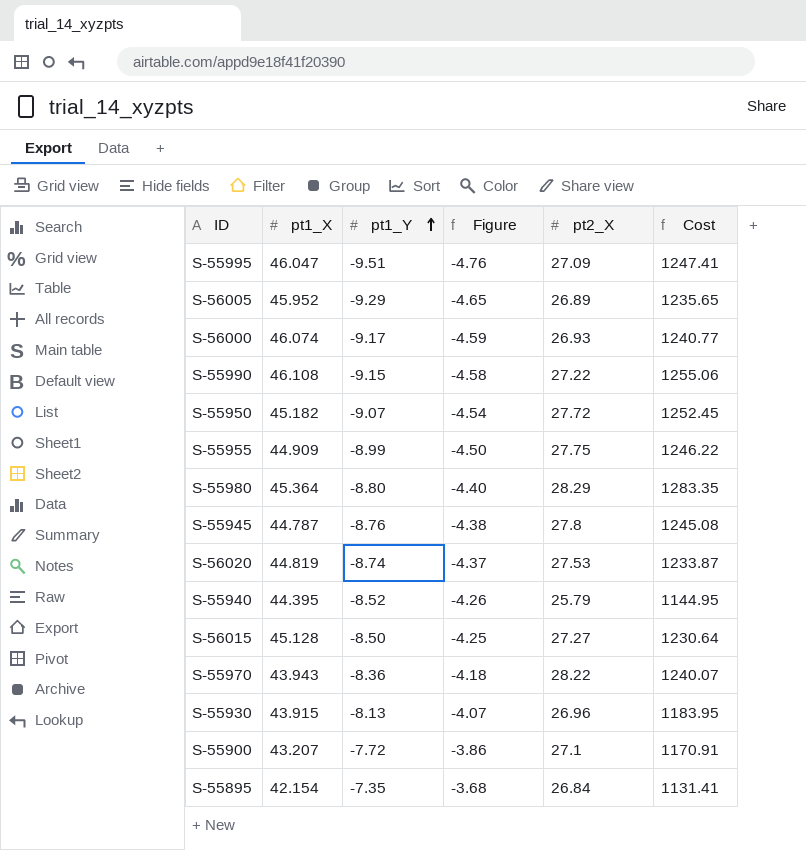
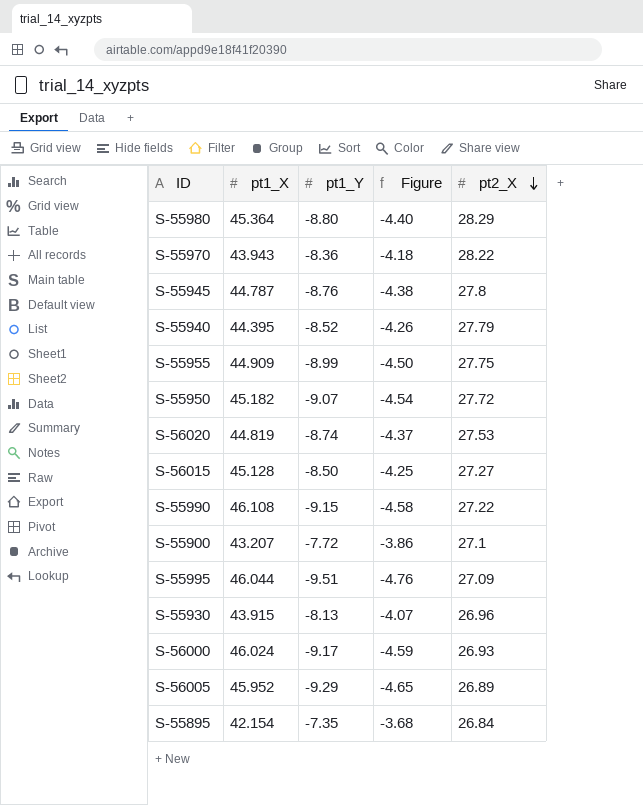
row order: pt1_Y ascending -> pt2_X descending
column Cost | formula: [pt1_X] * [pt2_X] -> none
S-55940 | pt2_X: 25.79 -> 27.79
S-55995 | pt1_X: 46.047 -> 46.044
S-56000 | pt1_X: 46.074 -> 46.024

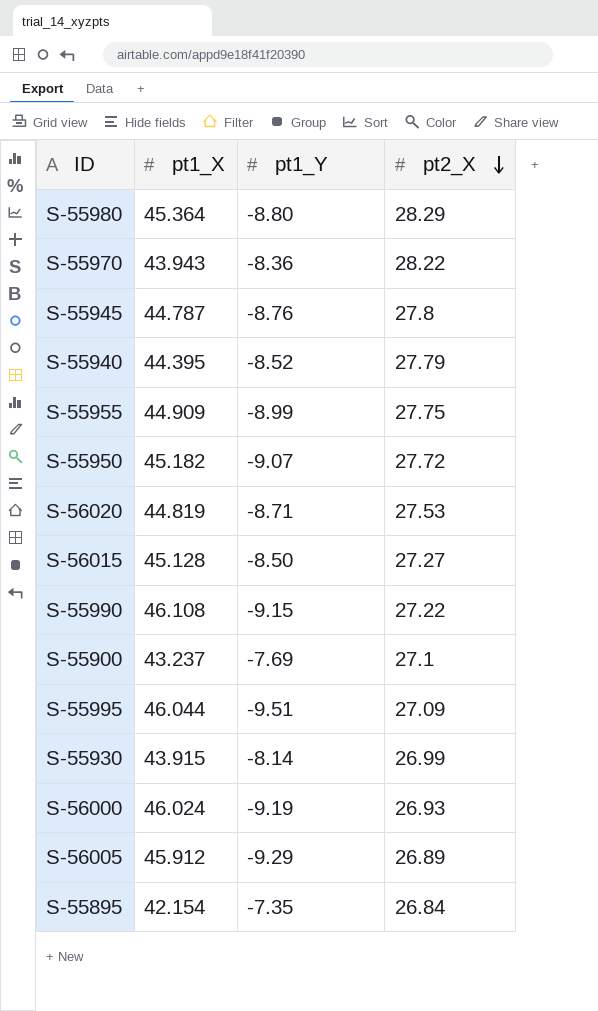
column Figure | formula: [pt1_Y] * 0.5 -> none
S-56020 | pt1_Y: -8.74 -> -8.71
S-55900 | pt1_X: 43.207 -> 43.237
S-55900 | pt1_Y: -7.72 -> -7.69
S-55930 | pt1_Y: -8.13 -> -8.14
S-55930 | pt2_X: 26.96 -> 26.99
S-56000 | pt1_Y: -9.17 -> -9.19
S-56005 | pt1_X: 45.952 -> 45.912

